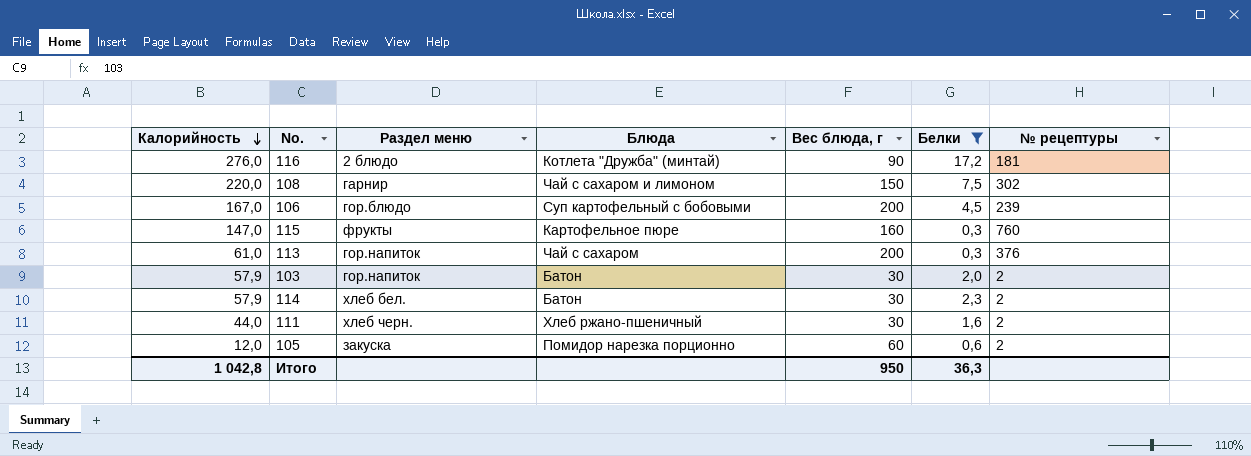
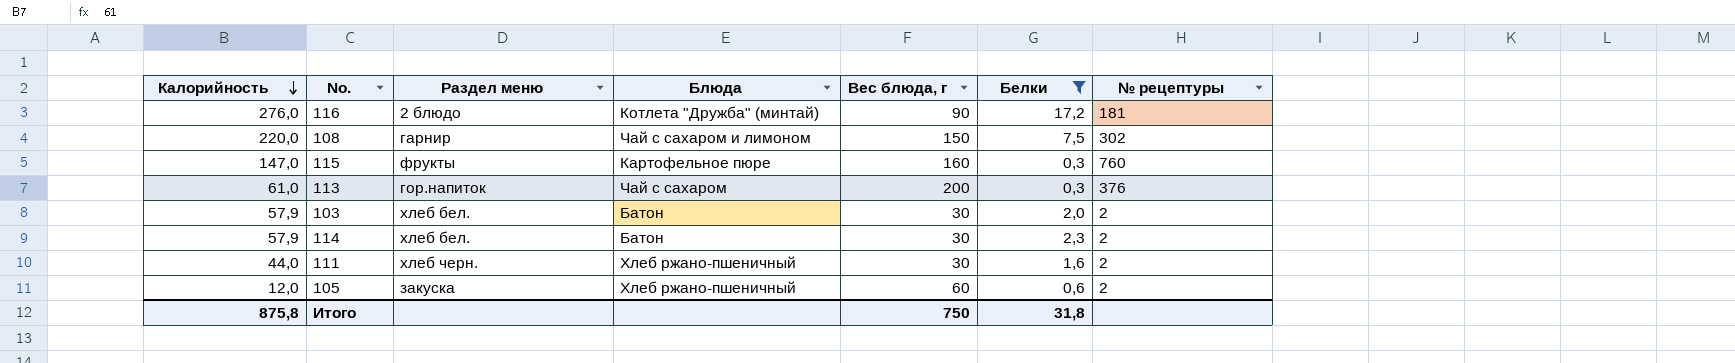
row 106: 167,0 | гор.блюдо | Суп картофельный с бобовыми | 200 | 4,5 | 239 -> none
103 | Раздел меню: гор.напиток -> хлеб бел.
105 | Блюда: Помидор нарезка порционно -> Хлеб ржано-пшеничный
Итого | Калорийность: 1 042,8 -> 875,8
Итого | Вес блюда, г: 950 -> 750
Итого | Белки: 36,3 -> 31,8

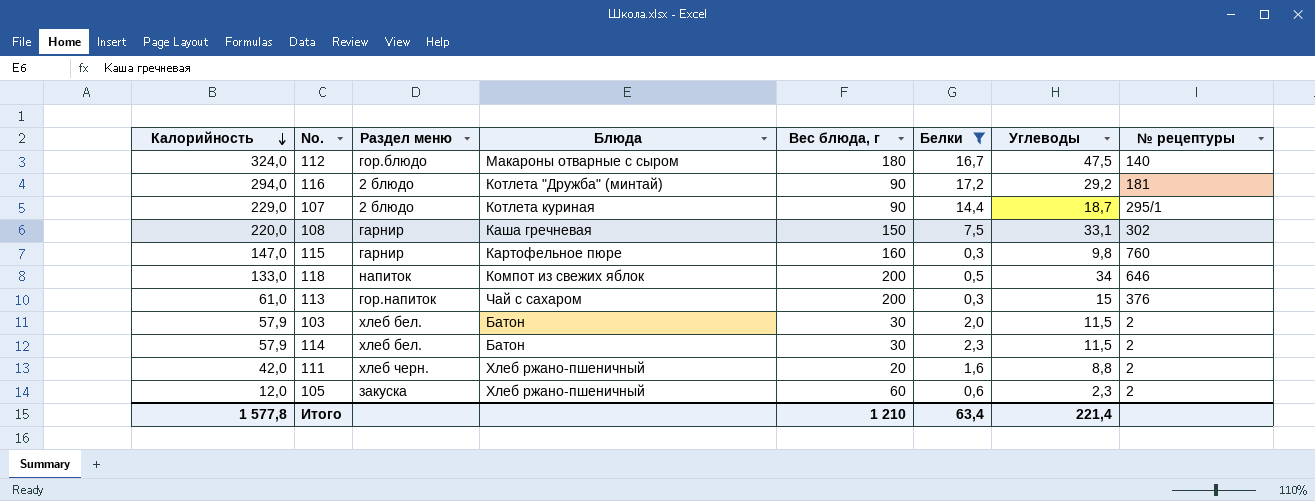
column Углеводы | position: none -> 7
row 112: none -> 324,0 | гор.блюдо | Макароны отварные с сыром | 180 | 16,7 | 47,5 | 140
116 | Калорийность: 276,0 -> 294,0
row 107: none -> 229,0 | 2 блюдо | Котлета куриная | 90 | 14,4 | 18,7 | 295/1
108 | Блюда: Чай с сахаром и лимоном -> Каша гречневая
115 | Раздел меню: фрукты -> гарнир
row 118: none -> 133,0 | напиток | Компот из свежих яблок | 200 | 0,5 | 34 | 646
111 | Калорийность: 44,0 -> 42,0
111 | Вес блюда, г: 30 -> 20
Итого | Калорийность: 875,8 -> 1 577,8
Итого | Вес блюда, г: 750 -> 1 210
Итого | Белки: 31,8 -> 63,4

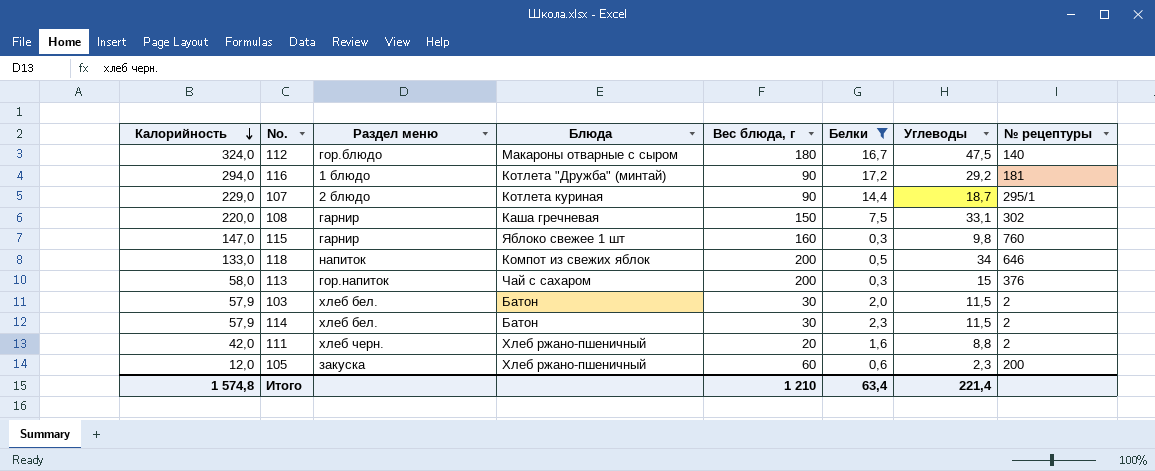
116 | Раздел меню: 2 блюдо -> 1 блюдо
115 | Блюда: Картофельное пюре -> Яблоко свежее 1 шт
113 | Калорийность: 61,0 -> 58,0
105 | № рецептуры: 2 -> 200
Итого | Калорийность: 1 577,8 -> 1 574,8

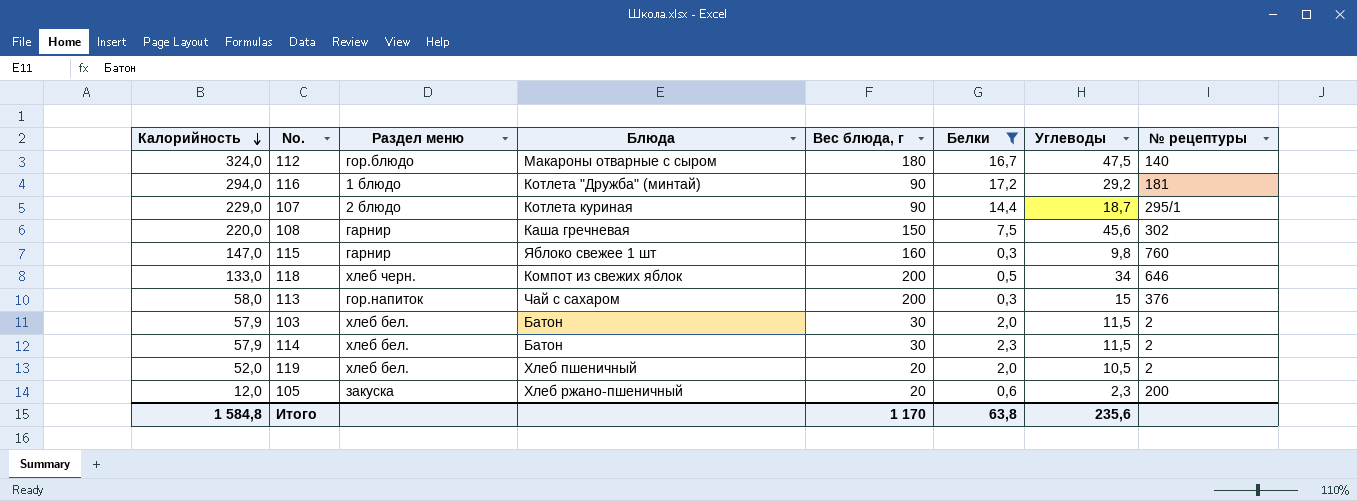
row 111: 42,0 | хлеб черн. | Хлеб ржано-пшеничный | 20 | 1,6 | 8,8 | 2 -> none
108 | Углеводы: 33,1 -> 45,6
118 | Раздел меню: напиток -> хлеб черн.
row 119: none -> 52,0 | хлеб бел. | Хлеб пшеничный | 20 | 2,0 | 10,5 | 2
105 | Вес блюда, г: 60 -> 20
Итого | Калорийность: 1 574,8 -> 1 584,8
Итого | Вес блюда, г: 1 210 -> 1 170
Итого | Белки: 63,4 -> 63,8
Итого | Углеводы: 221,4 -> 235,6

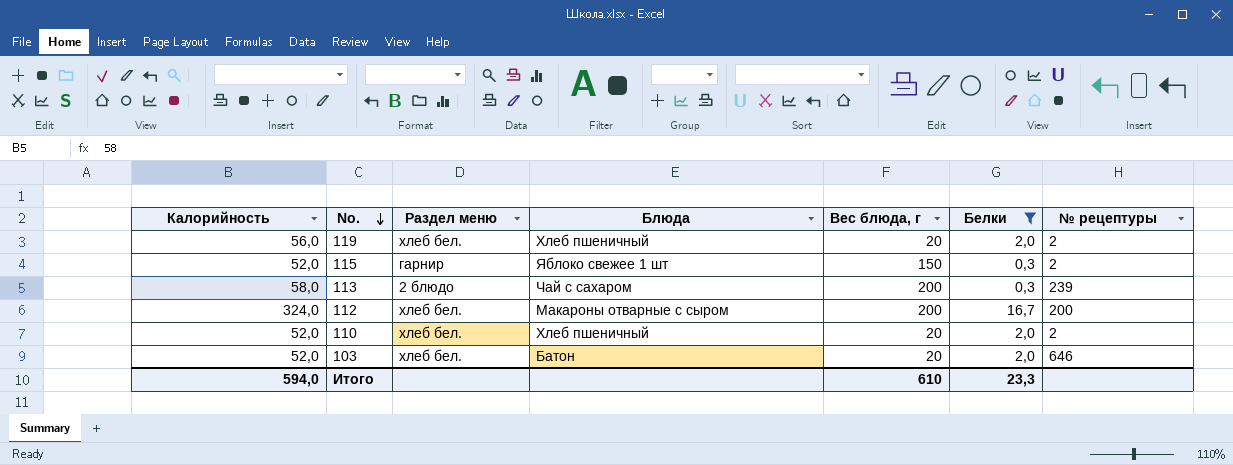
row order: Калорийность descending -> No. descending
column Углеводы | position: 7 -> none
row 116: 294,0 | 1 блюдо | Котлета "Дружба" (минтай) | 90 | 17,2 | 29,2 | 181 -> none
row 107: 229,0 | 2 блюдо | Котлета куриная | 90 | 14,4 | 18,7 | 295/1 -> none
row 108: 220,0 | гарнир | Каша гречневая | 150 | 7,5 | 45,6 | 302 -> none
row 118: 133,0 | хлеб черн. | Компот из свежих яблок | 200 | 0,5 | 34 | 646 -> none
row 114: 57,9 | хлеб бел. | Батон | 30 | 2,3 | 11,5 | 2 -> none
row 105: 12,0 | закуска | Хлеб ржано-пшеничный | 20 | 0,6 | 2,3 | 200 -> none
119 | Калорийность: 52,0 -> 56,0
115 | Калорийность: 147,0 -> 52,0
115 | Вес блюда, г: 160 -> 150
115 | № рецептуры: 760 -> 2
113 | Раздел меню: гор.напиток -> 2 блюдо
113 | № рецептуры: 376 -> 239
112 | Раздел меню: гор.блюдо -> хлеб бел.
112 | Вес блюда, г: 180 -> 200
112 | № рецептуры: 140 -> 200
row 110: none -> 52,0 | хлеб бел. | Хлеб пшеничный | 20 | 2,0 | 2
103 | Калорийность: 57,9 -> 52,0
103 | Вес блюда, г: 30 -> 20
103 | № рецептуры: 2 -> 646
Итого | Калорийность: 1 584,8 -> 594,0
Итого | Вес блюда, г: 1 170 -> 610
Итого | Белки: 63,8 -> 23,3

